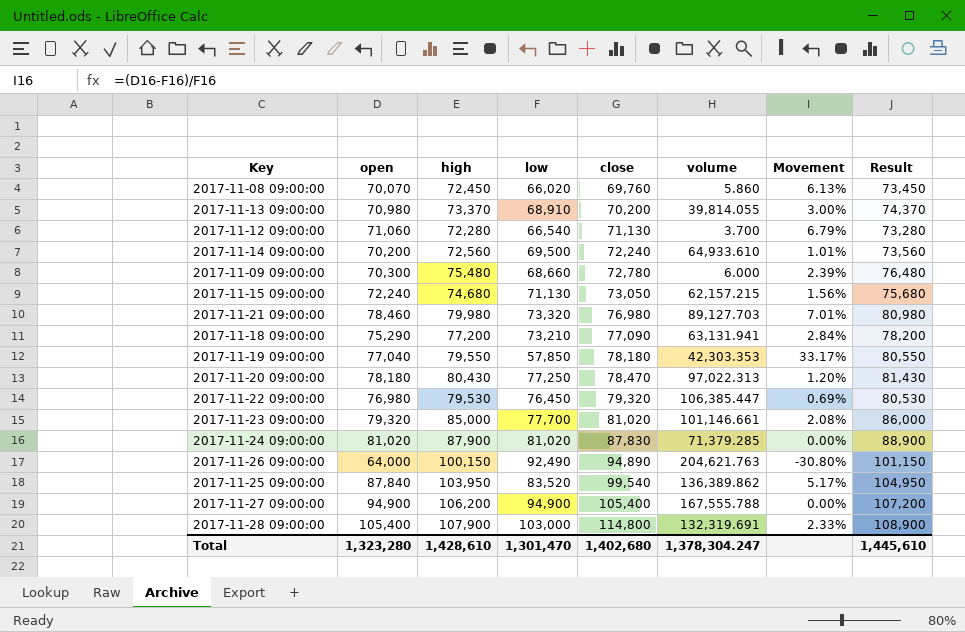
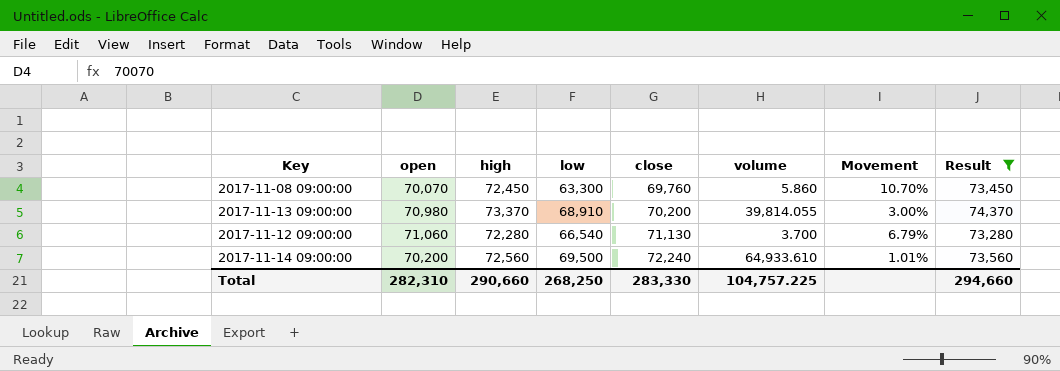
filter: none -> Result <= 74,370
2017-11-08 09:00:00 | low: 66,020 -> 63,300
2017-11-08 09:00:00 | Movement: 6.13% -> 10.70%
Total | open: 1,323,280 -> 282,310
Total | high: 1,428,610 -> 290,660
Total | low: 1,301,470 -> 268,250
Total | close: 1,402,680 -> 283,330
Total | volume: 1,378,304.247 -> 104,757.225
Total | Result: 1,445,610 -> 294,660

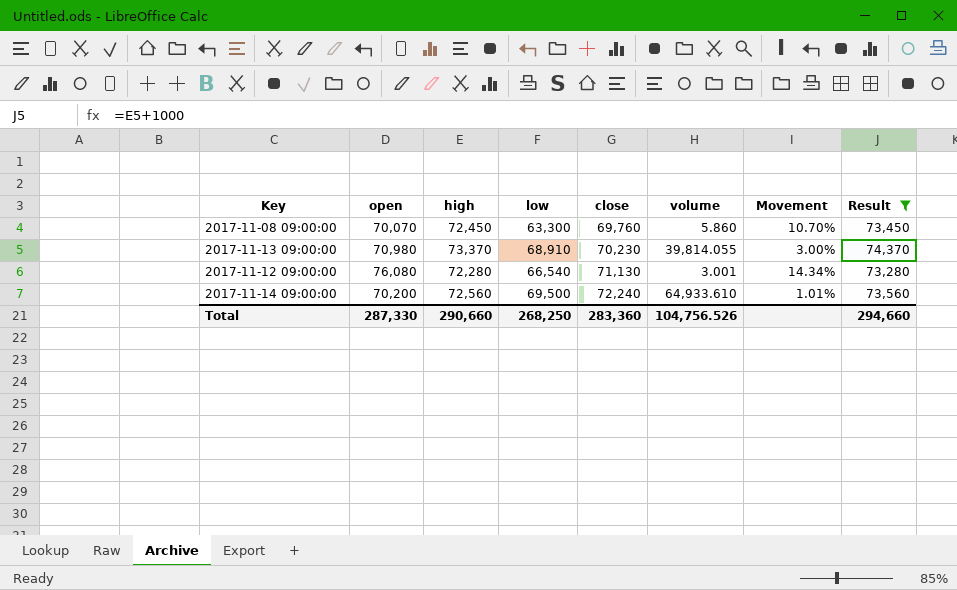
2017-11-13 09:00:00 | close: 70,200 -> 70,230
2017-11-12 09:00:00 | open: 71,060 -> 76,080
2017-11-12 09:00:00 | volume: 3.700 -> 3.001
2017-11-12 09:00:00 | Movement: 6.79% -> 14.34%
Total | open: 282,310 -> 287,330
Total | close: 283,330 -> 283,360
Total | volume: 104,757.225 -> 104,756.526

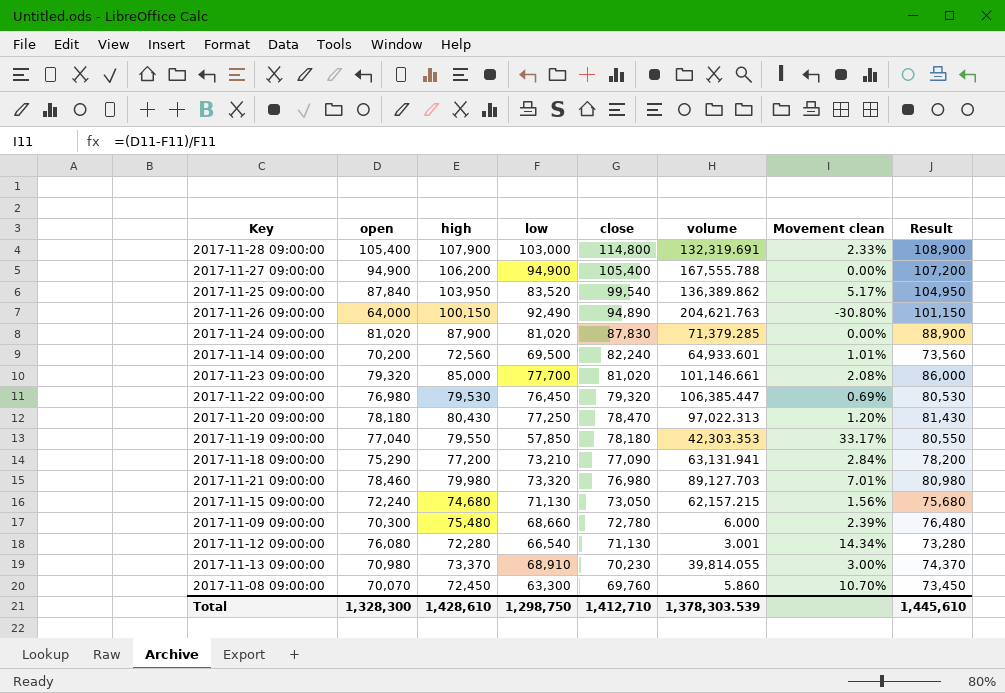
filter: Result <= 74,370 -> none
row order: close ascending -> close descending
column name: Movement -> Movement clean
2017-11-14 09:00:00 | close: 72,240 -> 82,240
2017-11-14 09:00:00 | volume: 64,933.610 -> 64,933.601
Total | open: 287,330 -> 1,328,300
Total | high: 290,660 -> 1,428,610
Total | low: 268,250 -> 1,298,750
Total | close: 283,360 -> 1,412,710
Total | volume: 104,756.526 -> 1,378,303.539
Total | Result: 294,660 -> 1,445,610

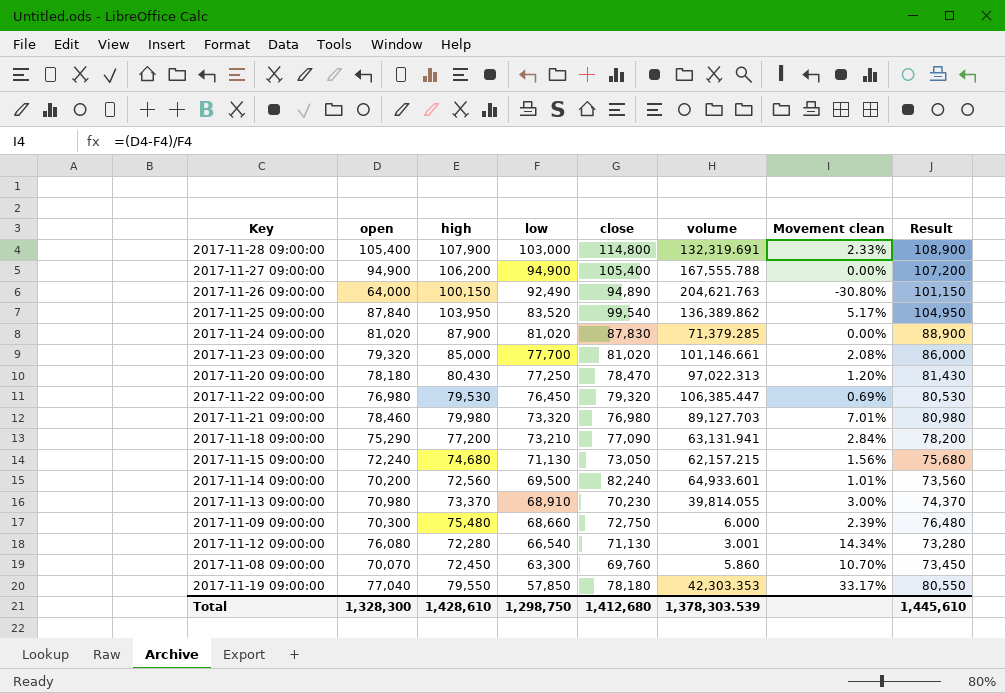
row order: close descending -> low descending
2017-11-09 09:00:00 | close: 72,780 -> 72,750
Total | close: 1,412,710 -> 1,412,680

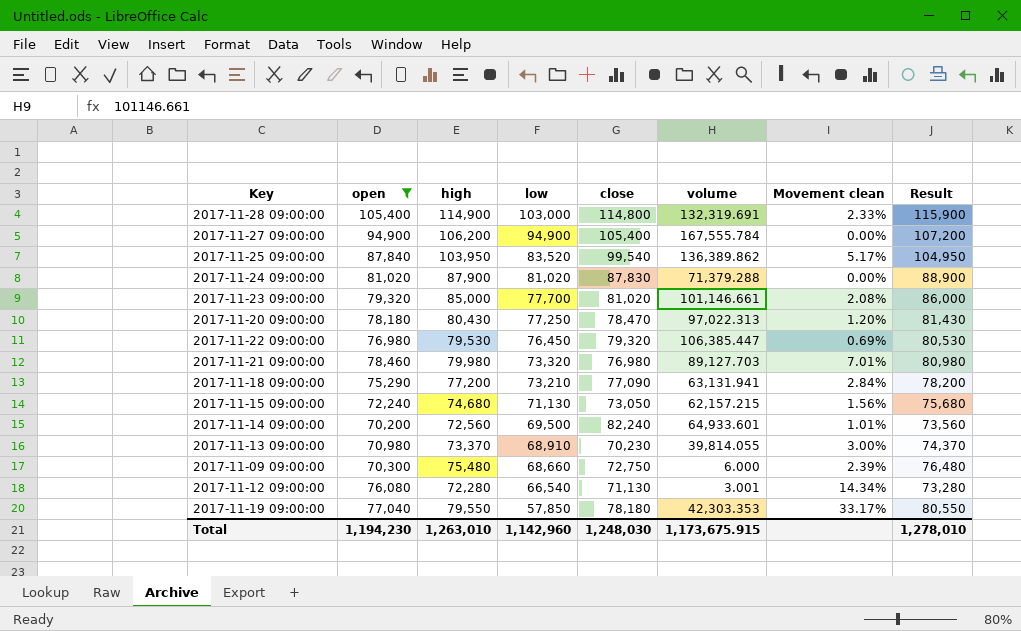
filter: none -> open >= 70,200
2017-11-28 09:00:00 | high: 107,900 -> 114,900
2017-11-28 09:00:00 | Result: 108,900 -> 115,900
2017-11-27 09:00:00 | volume: 167,555.788 -> 167,555.784
2017-11-24 09:00:00 | volume: 71,379.285 -> 71,379.288
Total | open: 1,328,300 -> 1,194,230
Total | high: 1,428,610 -> 1,263,010
Total | low: 1,298,750 -> 1,142,960
Total | close: 1,412,680 -> 1,248,030
Total | volume: 1,378,303.539 -> 1,173,675.915
Total | Result: 1,445,610 -> 1,278,010

